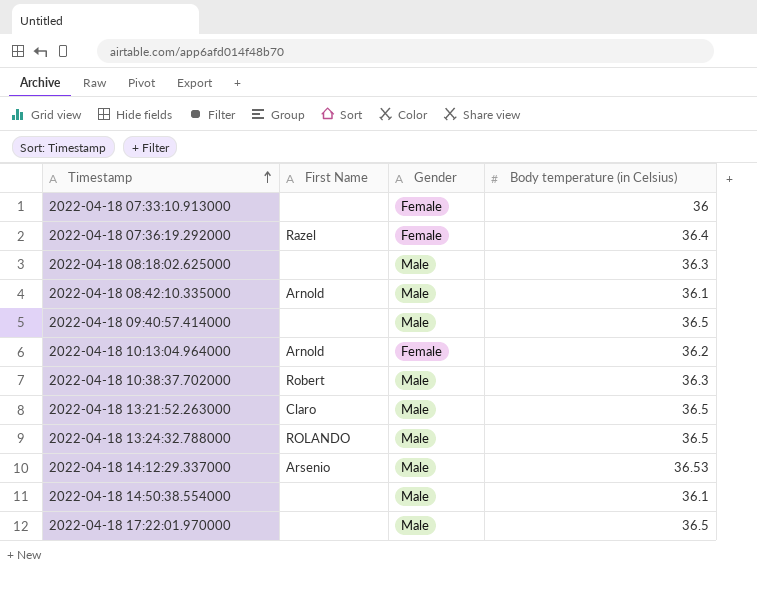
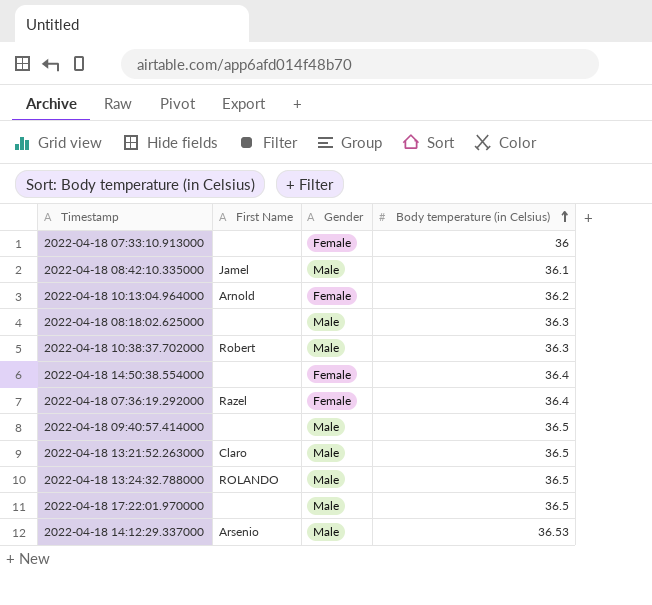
row order: Timestamp ascending -> Body temperature (in Celsius) ascending
2022-04-18 08:42:10.335000 | First Name: Arnold -> Jamel
2022-04-18 14:50:38.554000 | Gender: Male -> Female
2022-04-18 14:50:38.554000 | Body temperature (in Celsius): 36.1 -> 36.4

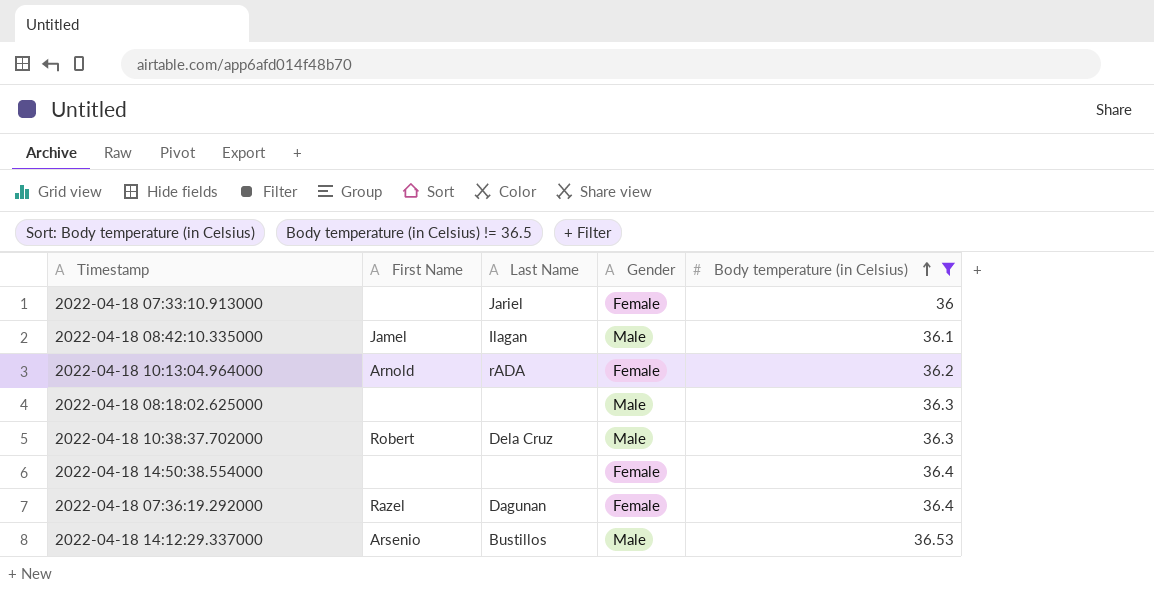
filter: none -> Body temperature (in Celsius) != 36.5
column Last Name | position: none -> 3

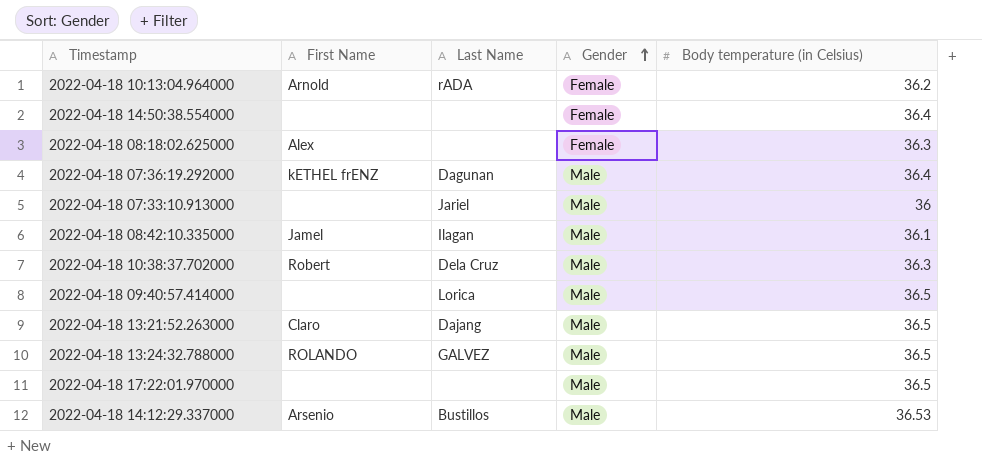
filter: Body temperature (in Celsius) != 36.5 -> none
row order: Body temperature (in Celsius) ascending -> Gender ascending
2022-04-18 08:18:02.625000 | First Name: none -> Alex
2022-04-18 08:18:02.625000 | Gender: Male -> Female
2022-04-18 07:36:19.292000 | First Name: Razel -> kETHEL frENZ
2022-04-18 07:36:19.292000 | Gender: Female -> Male
2022-04-18 07:33:10.913000 | Gender: Female -> Male

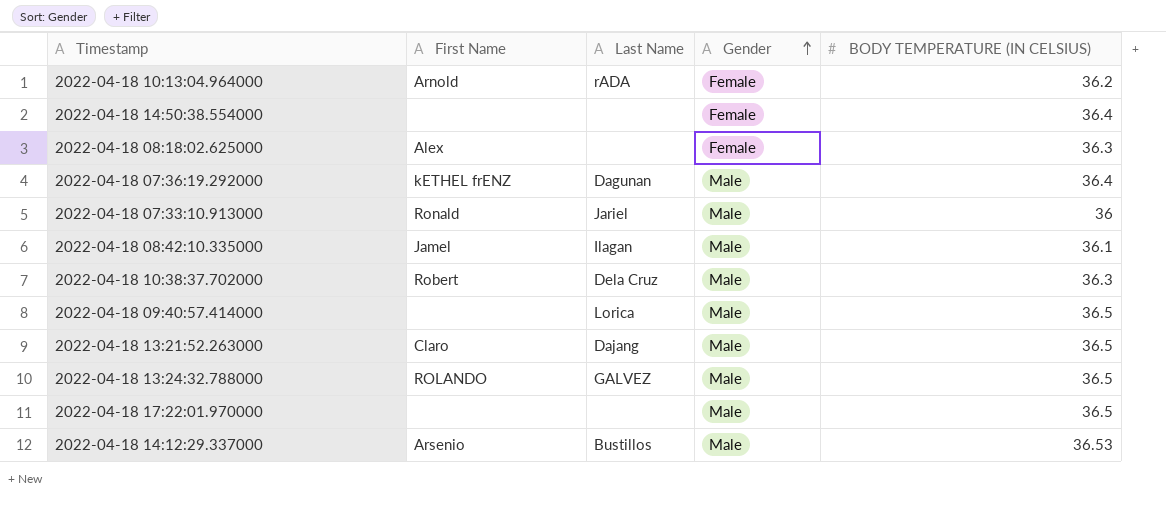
column name: Body temperature (in Celsius) -> BODY TEMPERATURE (IN CELSIUS)
2022-04-18 07:33:10.913000 | First Name: none -> Ronald

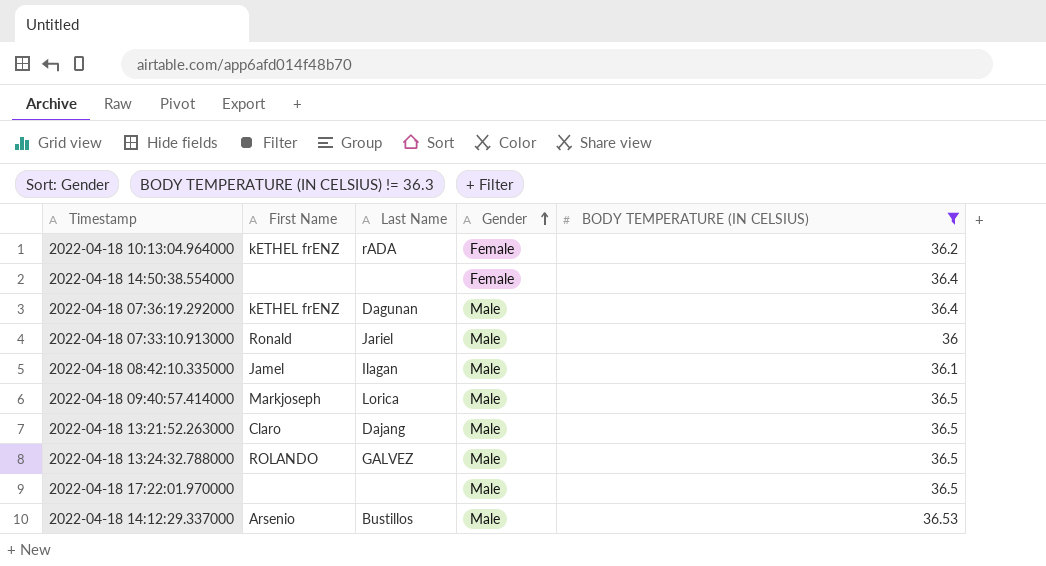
filter: none -> BODY TEMPERATURE (IN CELSIUS) != 36.3
2022-04-18 10:13:04.964000 | First Name: Arnold -> kETHEL frENZ
2022-04-18 09:40:57.414000 | First Name: none -> Markjoseph

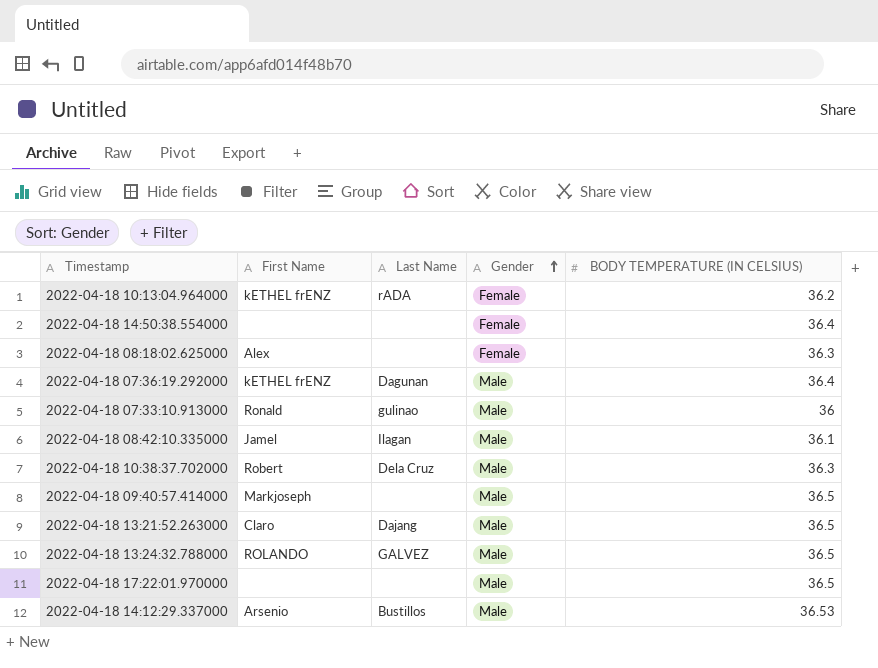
filter: BODY TEMPERATURE (IN CELSIUS) != 36.3 -> none
2022-04-18 07:33:10.913000 | Last Name: Jariel -> gulinao
2022-04-18 09:40:57.414000 | Last Name: Lorica -> none

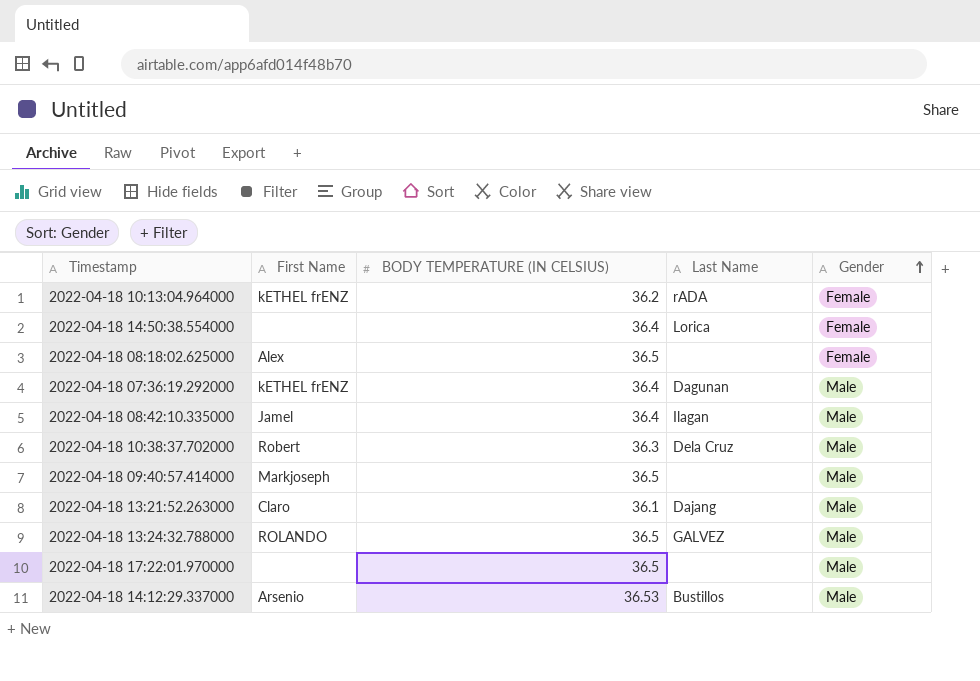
column BODY TEMPERATURE (IN CELSIUS) | position: 5 -> 3
row 2022-04-18 07:33:10.913000: Ronald | gulinao | Male | 36 -> none
2022-04-18 14:50:38.554000 | Last Name: none -> Lorica
2022-04-18 08:18:02.625000 | BODY TEMPERATURE (IN CELSIUS): 36.3 -> 36.5
2022-04-18 08:42:10.335000 | BODY TEMPERATURE (IN CELSIUS): 36.1 -> 36.4
2022-04-18 13:21:52.263000 | BODY TEMPERATURE (IN CELSIUS): 36.5 -> 36.1

